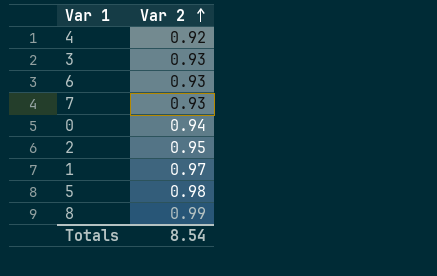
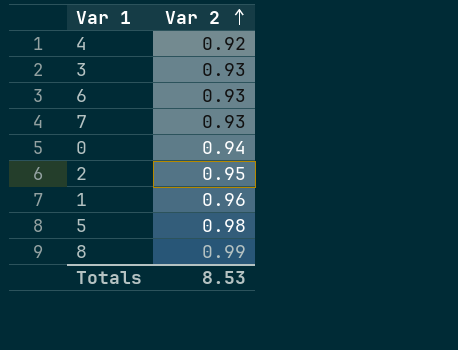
1 | Var 2: 0.97 -> 0.96
Totals | Var 2: 8.54 -> 8.53

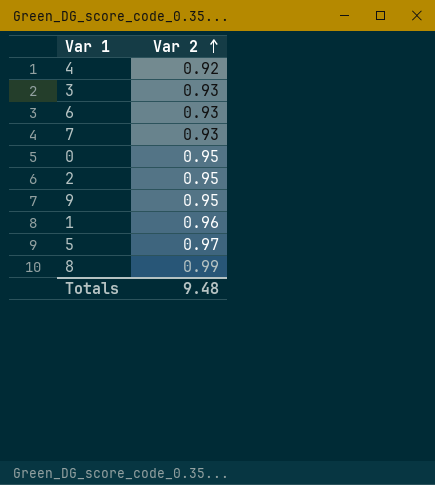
0 | Var 2: 0.94 -> 0.95
row 9: none -> 0.95
5 | Var 2: 0.98 -> 0.97
Totals | Var 2: 8.53 -> 9.48

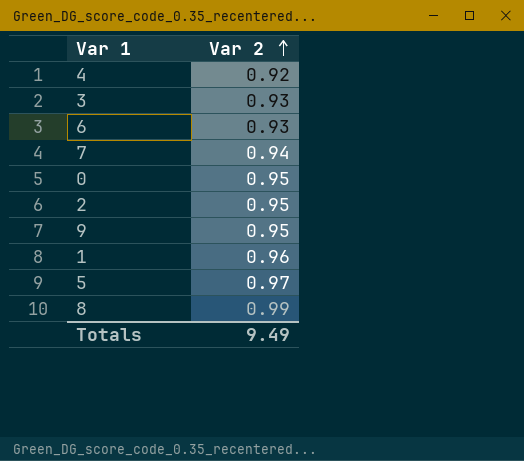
7 | Var 2: 0.93 -> 0.94
Totals | Var 2: 9.48 -> 9.49

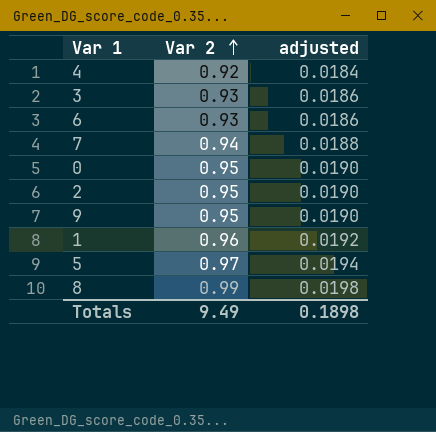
column adjusted | formula: none -> [Var 2] * 0.02

